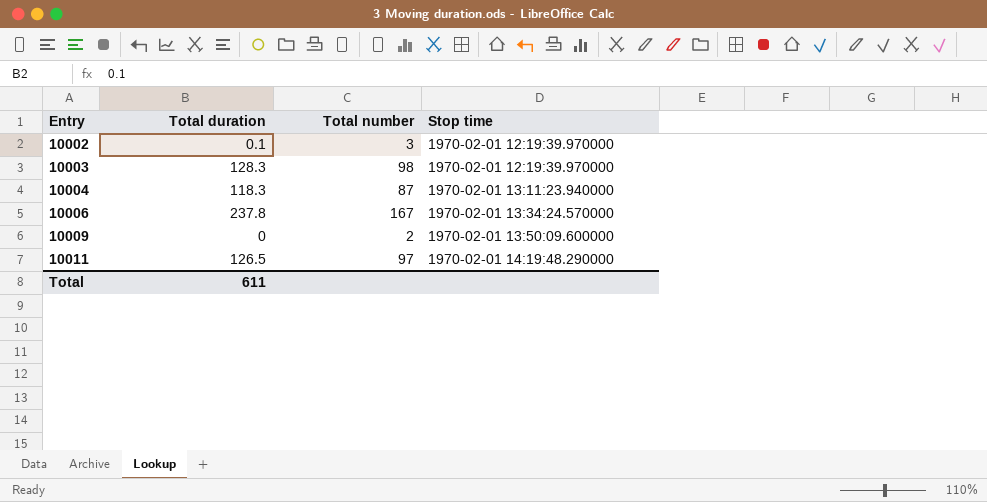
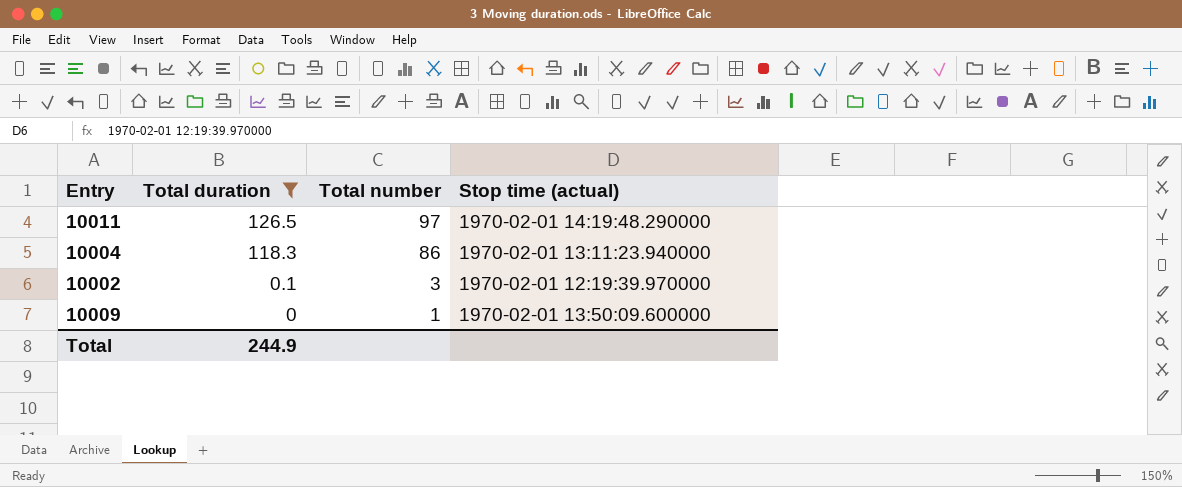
filter: none -> Total duration <= 126.5
row order: Entry ascending -> Total duration descending
column name: Stop time -> Stop time (actual)
10004 | Total number: 87 -> 86
10009 | Total number: 2 -> 1
Total | Total duration: 611 -> 244.9

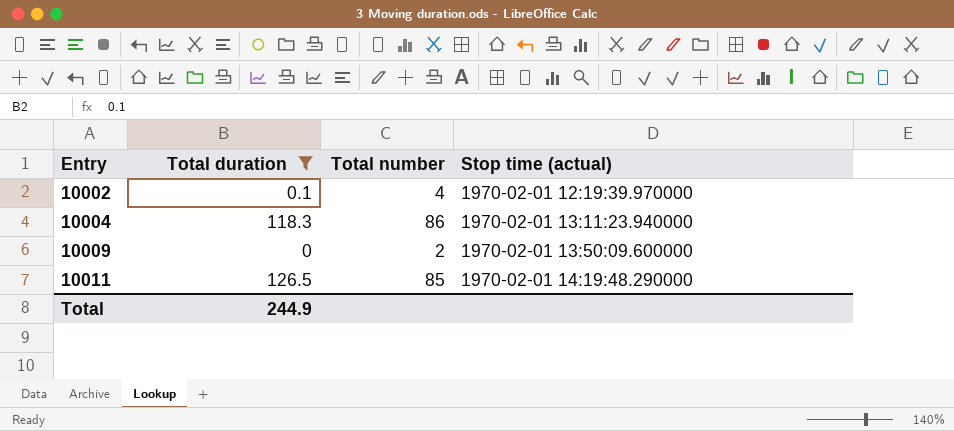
row order: Total duration descending -> Entry ascending
10002 | Total number: 3 -> 4
10009 | Total number: 1 -> 2
10011 | Total number: 97 -> 85

